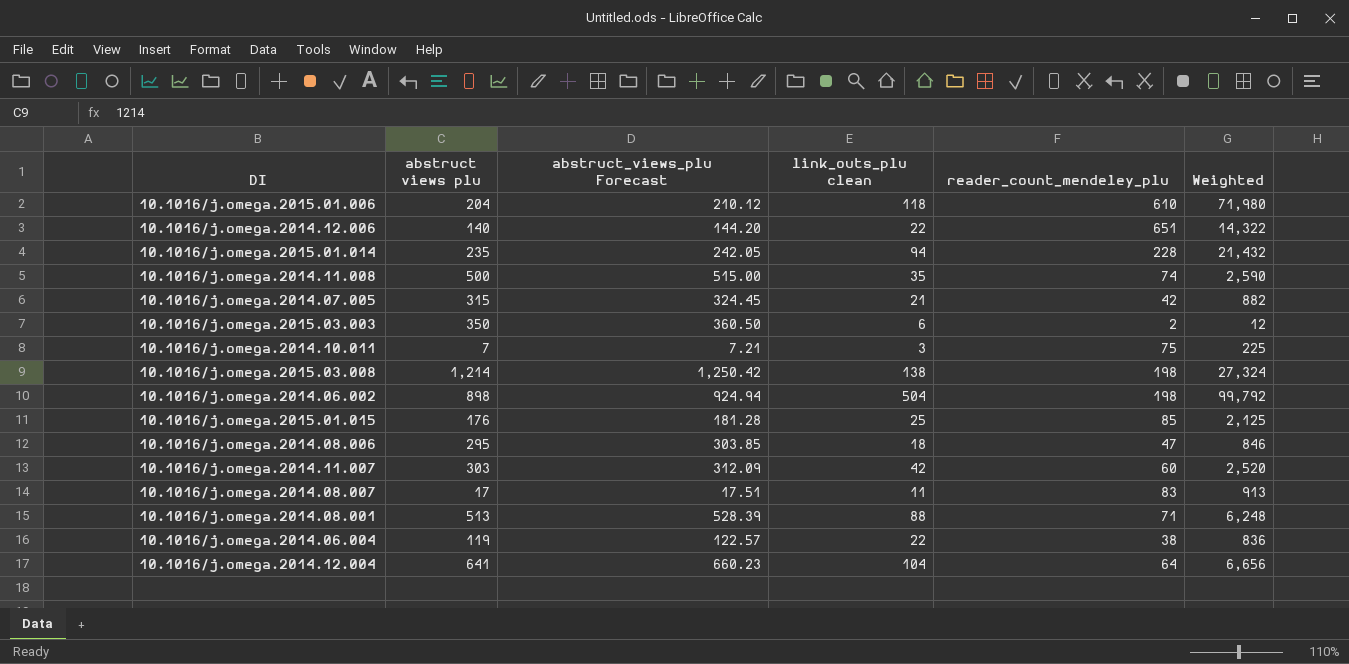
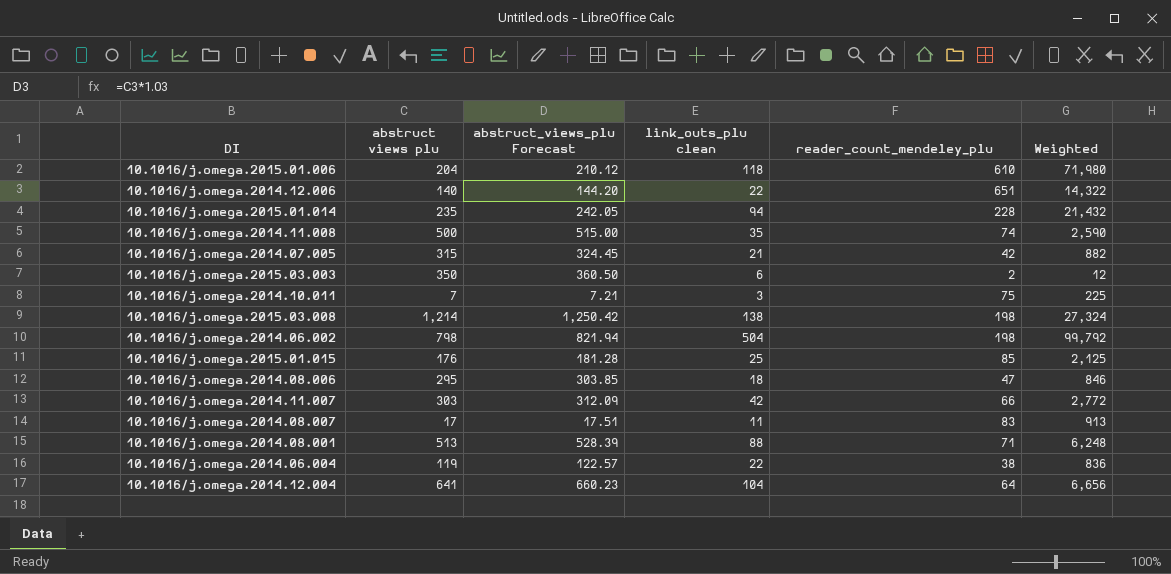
10.1016/j.omega.2014.06.002 | abstruct views plu: 898 -> 798
10.1016/j.omega.2014.06.002 | abstruct_views_plu Forecast: 924.94 -> 821.94
10.1016/j.omega.2014.11.007 | reader_count_mendeley_plu: 60 -> 66
10.1016/j.omega.2014.11.007 | Weighted: 2,520 -> 2,772

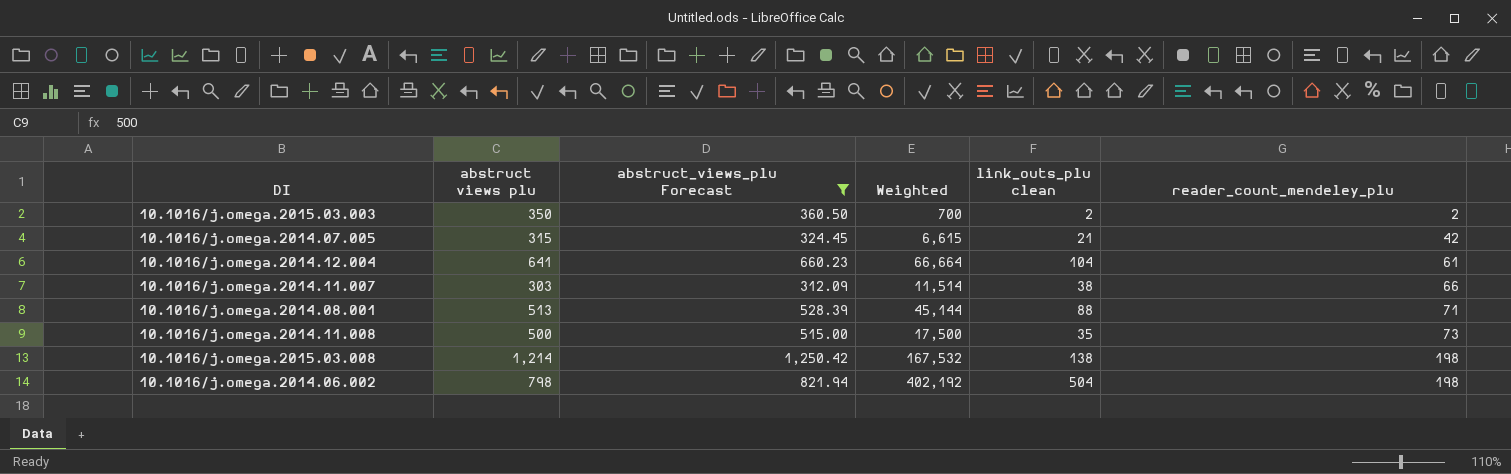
filter: none -> abstruct_views_plu Forecast >= 312.09
row order: none -> reader_count_mendeley_plu ascending
column Weighted | formula: [link_outs_plu clean] * [reader_count_mendeley_plu] -> [abstruct views plu] * [link_outs_plu clean]
column Weighted | position: 6 -> 4
10.1016/j.omega.2015.03.003 | link_outs_plu clean: 6 -> 2
10.1016/j.omega.2014.12.004 | reader_count_mendeley_plu: 64 -> 61
10.1016/j.omega.2014.11.007 | link_outs_plu clean: 42 -> 38
10.1016/j.omega.2014.11.008 | reader_count_mendeley_plu: 74 -> 73

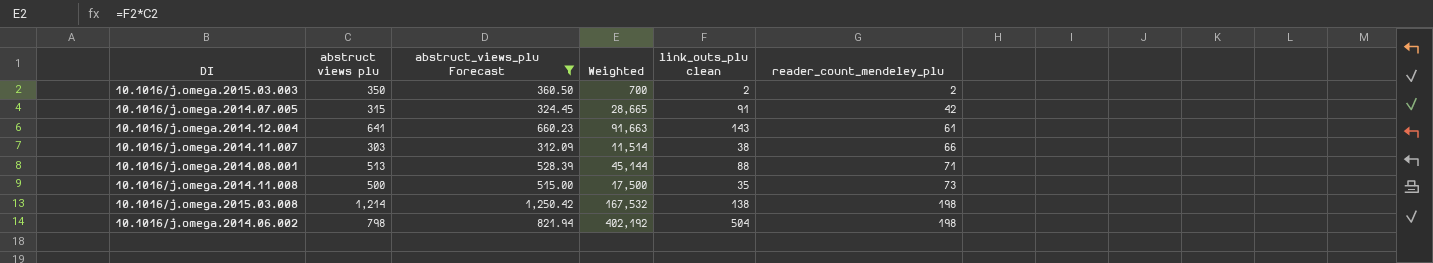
10.1016/j.omega.2014.07.005 | Weighted: 6,615 -> 28,665
10.1016/j.omega.2014.07.005 | link_outs_plu clean: 21 -> 91
10.1016/j.omega.2014.12.004 | Weighted: 66,664 -> 91,663
10.1016/j.omega.2014.12.004 | link_outs_plu clean: 104 -> 143

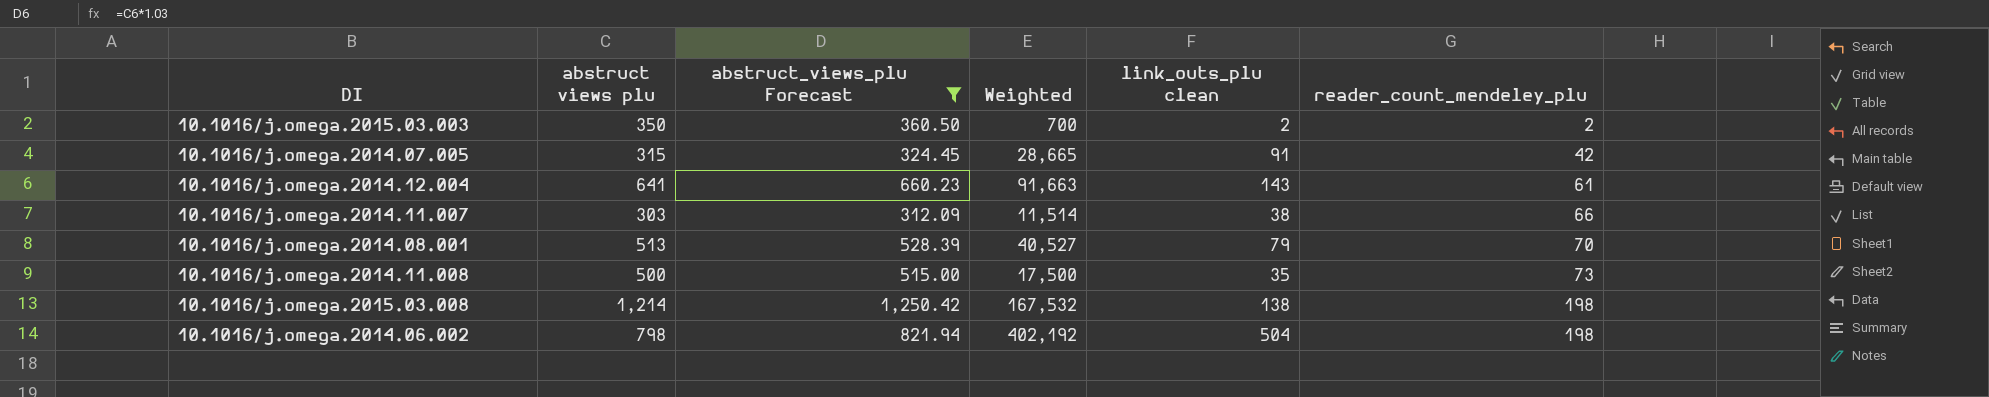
10.1016/j.omega.2014.08.001 | Weighted: 45,144 -> 40,527
10.1016/j.omega.2014.08.001 | link_outs_plu clean: 88 -> 79
10.1016/j.omega.2014.08.001 | reader_count_mendeley_plu: 71 -> 70

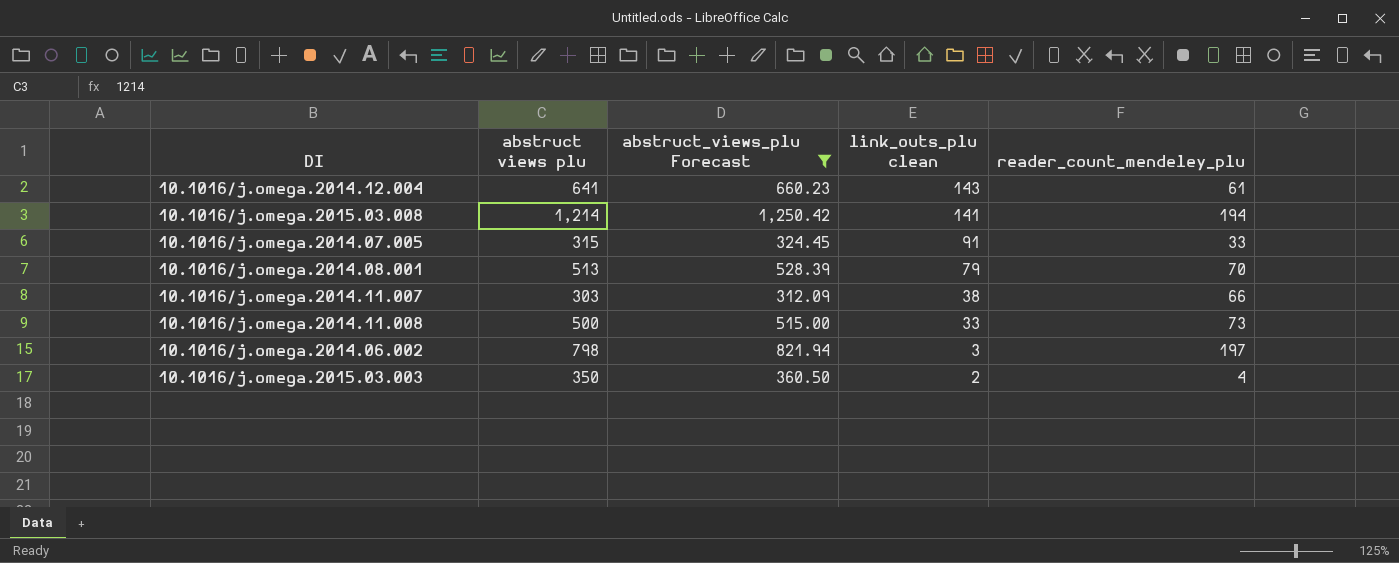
row order: reader_count_mendeley_plu ascending -> link_outs_plu clean descending
column Weighted | formula: [abstruct views plu] * [link_outs_plu clean] -> none
10.1016/j.omega.2015.03.008 | link_outs_plu clean: 138 -> 141
10.1016/j.omega.2015.03.008 | reader_count_mendeley_plu: 198 -> 194
10.1016/j.omega.2014.07.005 | reader_count_mendeley_plu: 42 -> 33
10.1016/j.omega.2014.11.008 | link_outs_plu clean: 35 -> 33
10.1016/j.omega.2014.06.002 | link_outs_plu clean: 504 -> 3
10.1016/j.omega.2014.06.002 | reader_count_mendeley_plu: 198 -> 197
10.1016/j.omega.2015.03.003 | reader_count_mendeley_plu: 2 -> 4

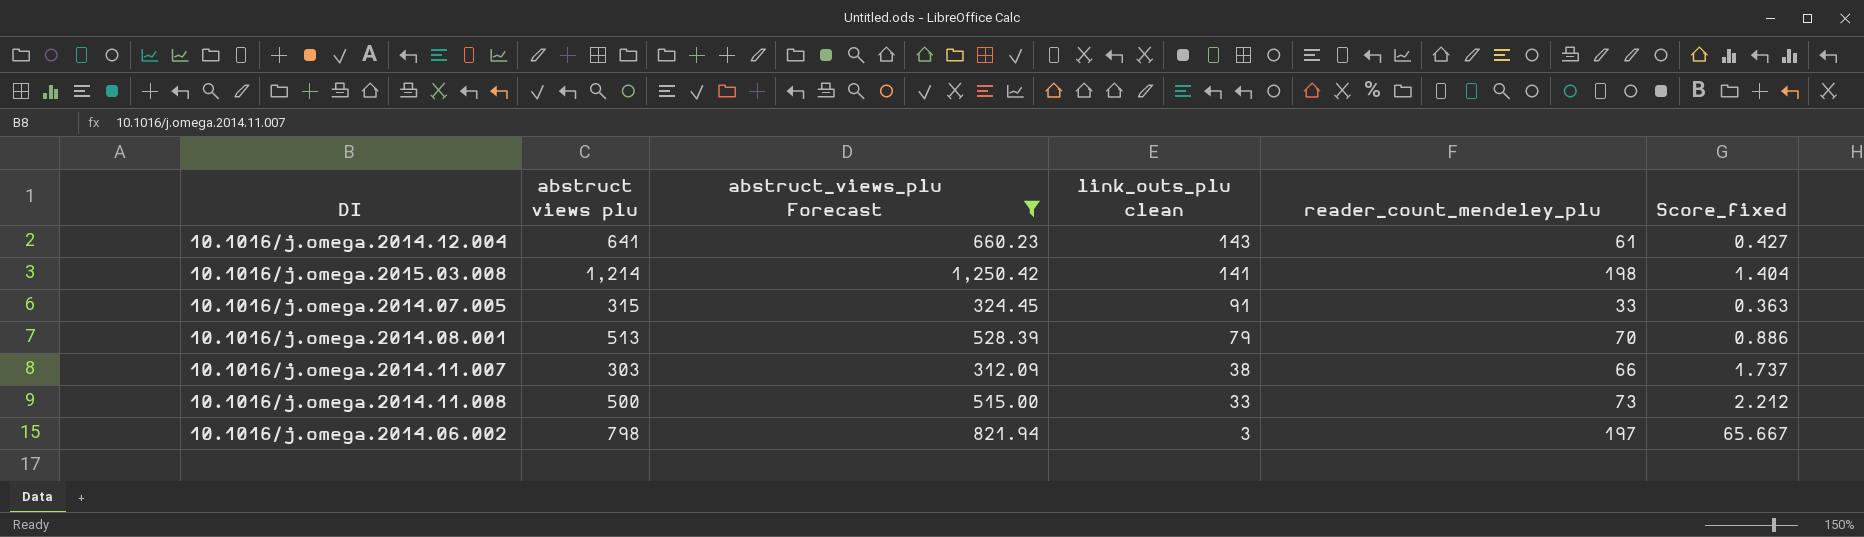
column Score_fixed | formula: none -> [reader_count_mendeley_plu] / [link_outs_plu clean]
row 10.1016/j.omega.2015.03.003: 350 | 360.50 | 2 | 4 -> none
10.1016/j.omega.2015.03.008 | reader_count_mendeley_plu: 194 -> 198

